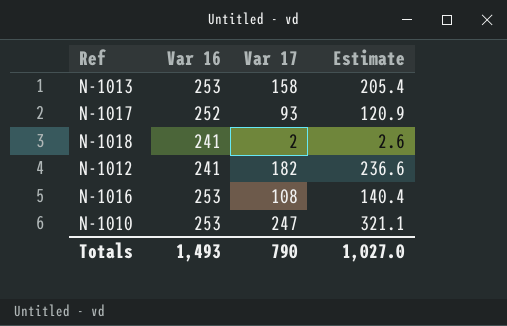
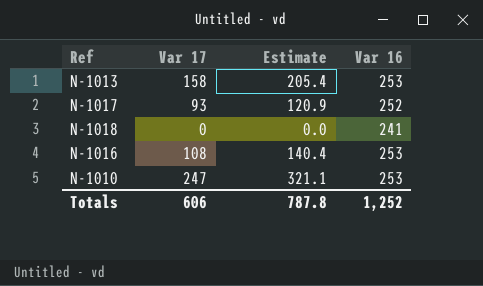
column Var 16 | position: 2 -> 4
row N-1012: 241 | 182 | 236.6 -> none
N-1018 | Var 17: 2 -> 0
N-1018 | Estimate: 2.6 -> 0.0
Totals | Var 17: 790 -> 606
Totals | Estimate: 1,027.0 -> 787.8
Totals | Var 16: 1,493 -> 1,252

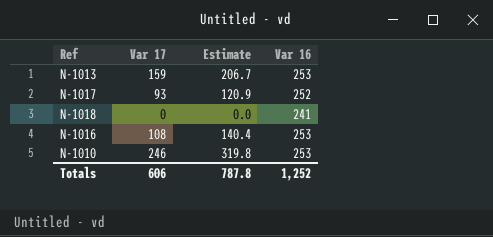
N-1013 | Var 17: 158 -> 159
N-1013 | Estimate: 205.4 -> 206.7
N-1010 | Var 17: 247 -> 246
N-1010 | Estimate: 321.1 -> 319.8

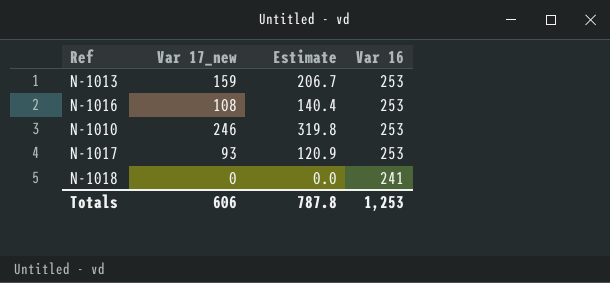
row order: none -> Var 16 descending
column name: Var 17 -> Var 17_new
N-1017 | Var 16: 252 -> 253
Totals | Var 16: 1,252 -> 1,253

